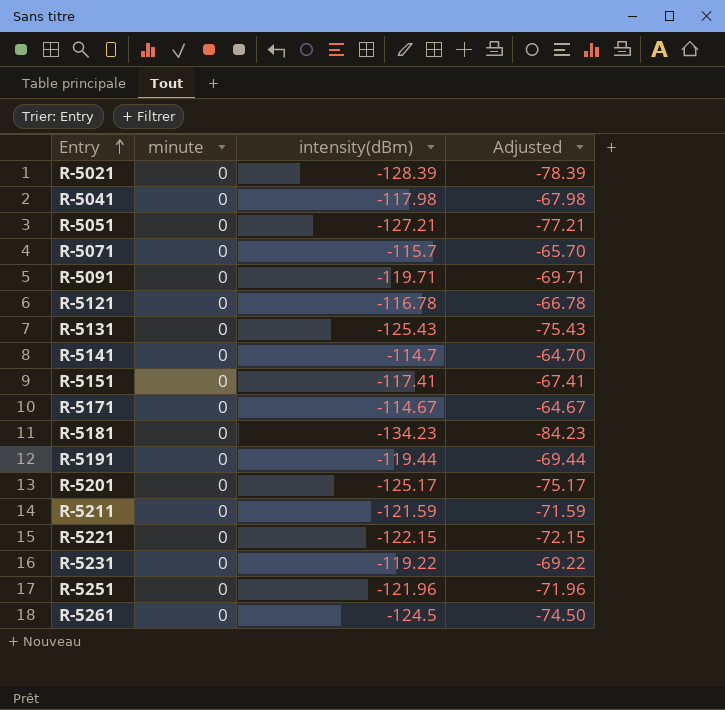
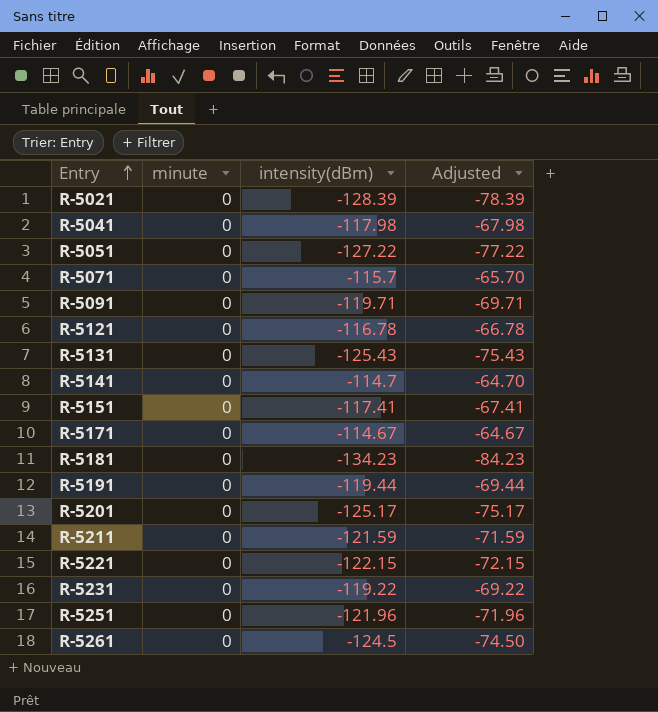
R-5051 | intensity(dBm): -127.21 -> -127.22
R-5051 | Adjusted: -77.21 -> -77.22

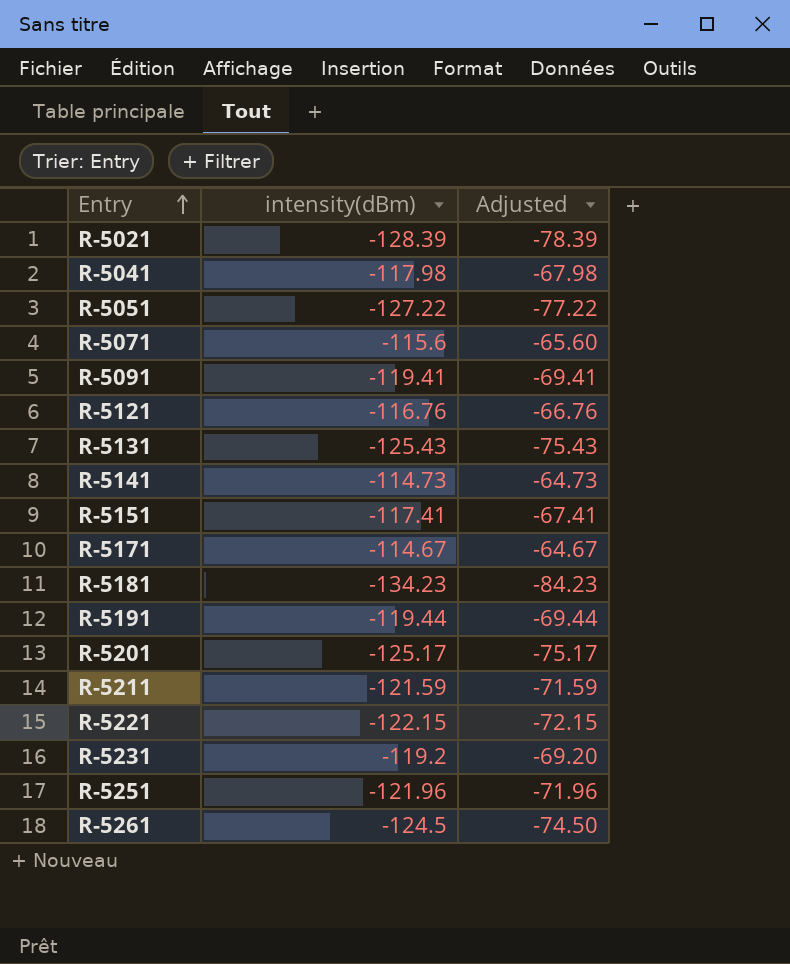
column minute | position: 2 -> none
R-5071 | intensity(dBm): -115.7 -> -115.6
R-5071 | Adjusted: -65.70 -> -65.60
R-5091 | intensity(dBm): -119.71 -> -119.41
R-5091 | Adjusted: -69.71 -> -69.41
R-5121 | intensity(dBm): -116.78 -> -116.76
R-5121 | Adjusted: -66.78 -> -66.76
R-5141 | intensity(dBm): -114.7 -> -114.73
R-5141 | Adjusted: -64.70 -> -64.73
R-5231 | intensity(dBm): -119.22 -> -119.2
R-5231 | Adjusted: -69.22 -> -69.20

